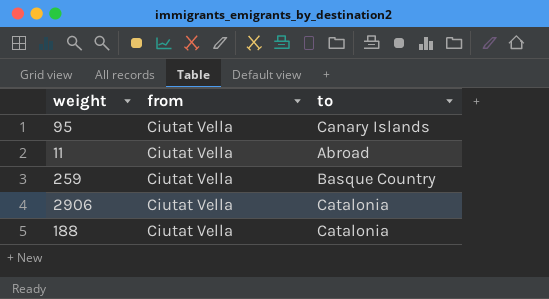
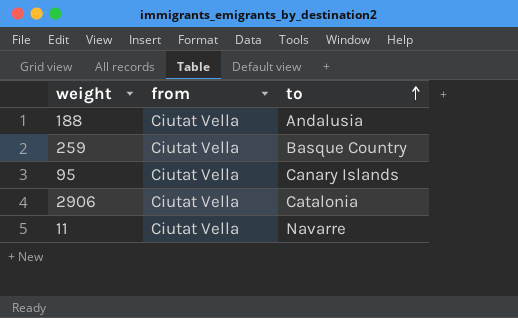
row order: none -> to ascending
188 | to: Catalonia -> Andalusia
11 | to: Abroad -> Navarre

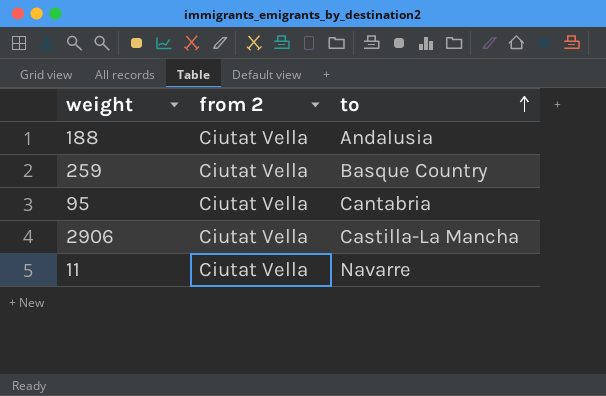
column name: from -> from 2
95 | to: Canary Islands -> Cantabria
2906 | to: Catalonia -> Castilla-La Mancha

